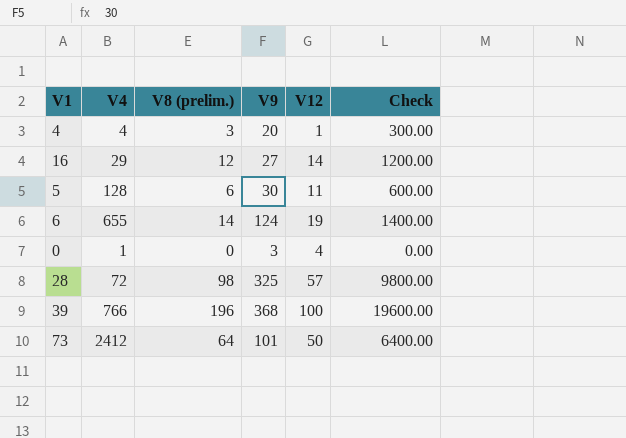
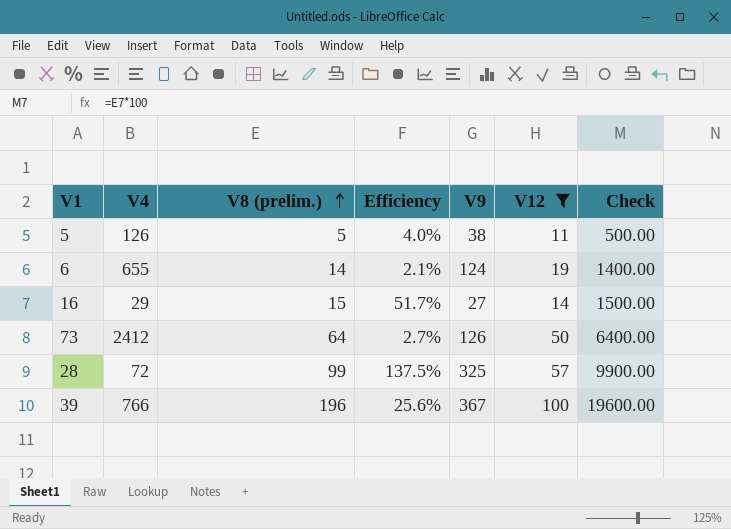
filter: none -> V12 >= 11
row order: none -> V8 (prelim.) ascending
column Efficiency | formula: none -> [V8 (prelim.)] / [V4]
5 | V4: 128 -> 126
5 | V8 (prelim.): 6 -> 5
5 | V9: 30 -> 38
5 | Check: 600.00 -> 500.00
16 | V8 (prelim.): 12 -> 15
16 | Check: 1200.00 -> 1500.00
73 | V9: 101 -> 126
28 | V8 (prelim.): 98 -> 99
28 | Check: 9800.00 -> 9900.00
39 | V9: 368 -> 367

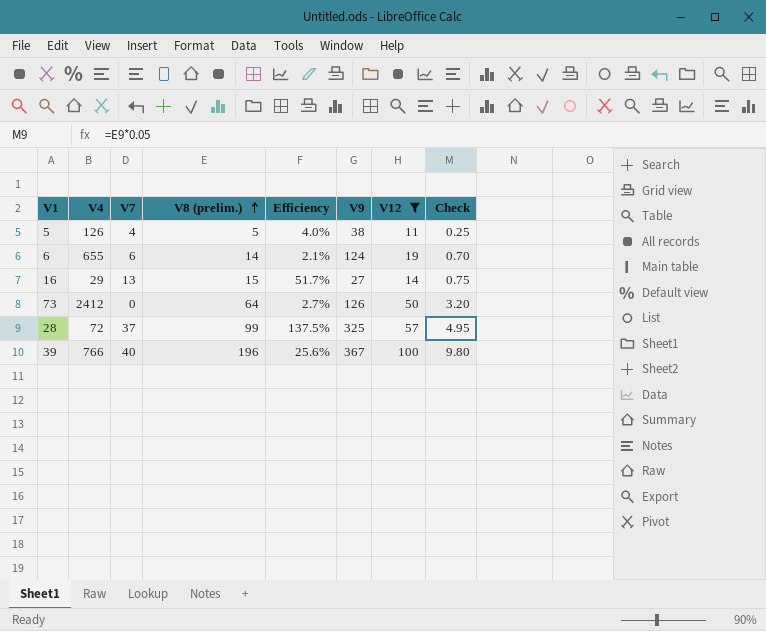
column V7 | position: none -> 3
column Check | formula: [V8 (prelim.)] * 100 -> [V8 (prelim.)] * 0.05

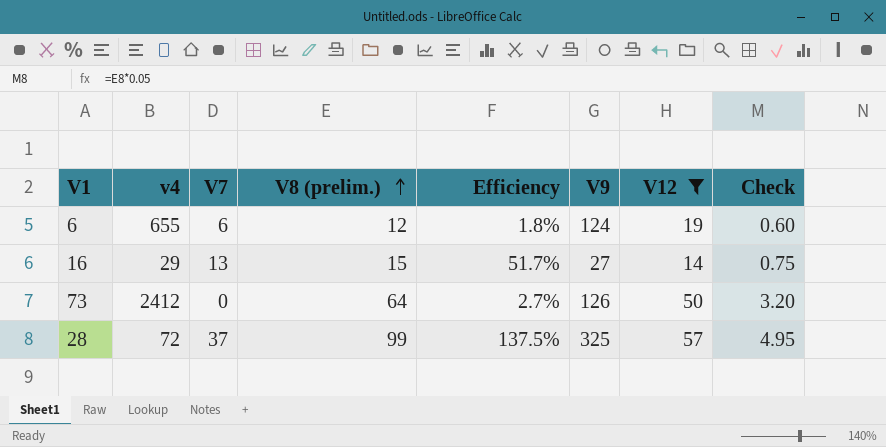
column name: V4 -> v4
row 5: 126 | 4 | 5 | 4.0% | 38 | 11 | 0.25 -> none
row 39: 766 | 40 | 196 | 25.6% | 367 | 100 | 9.80 -> none
6 | V8 (prelim.): 14 -> 12
6 | Efficiency: 2.1% -> 1.8%
6 | Check: 0.70 -> 0.60

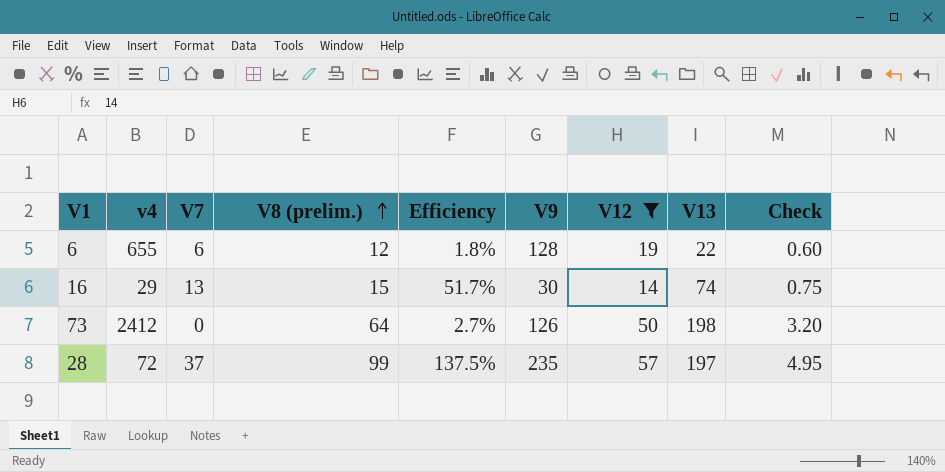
column V13 | position: none -> 8
6 | V9: 124 -> 128
16 | V9: 27 -> 30
28 | V9: 325 -> 235

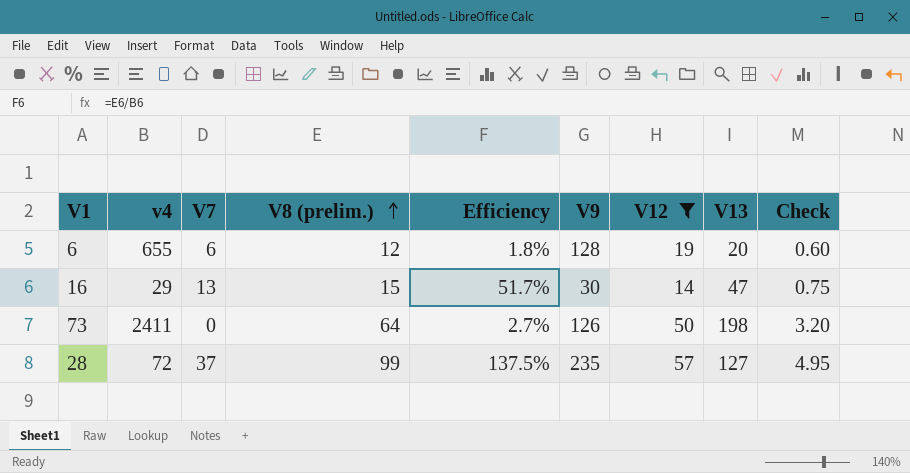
6 | V13: 22 -> 20
16 | V13: 74 -> 47
73 | v4: 2412 -> 2411
28 | V13: 197 -> 127

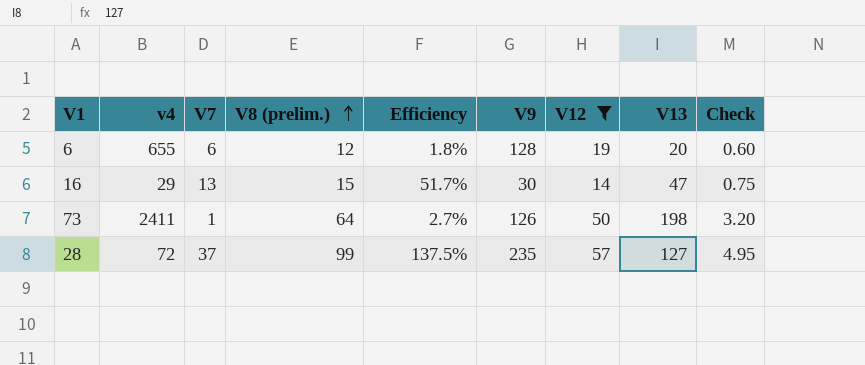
73 | V7: 0 -> 1

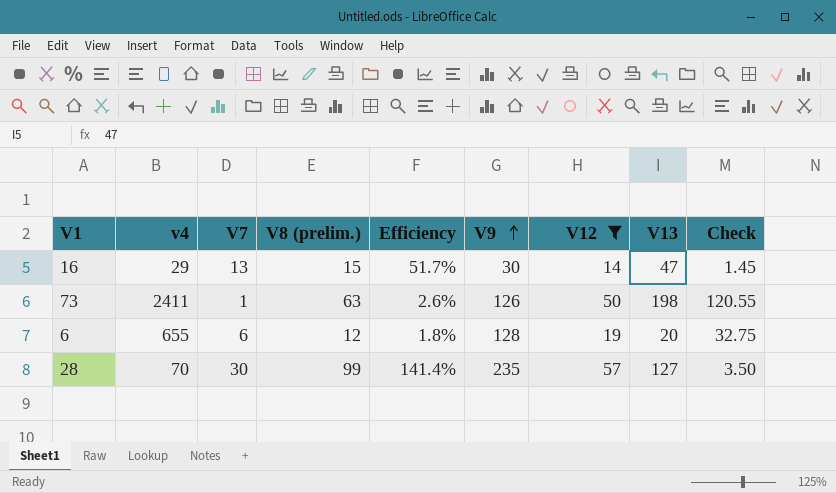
row order: V8 (prelim.) ascending -> V9 ascending
column Check | formula: [V8 (prelim.)] * 0.05 -> [v4] * 0.05
73 | V8 (prelim.): 64 -> 63
73 | Efficiency: 2.7% -> 2.6%
28 | v4: 72 -> 70
28 | V7: 37 -> 30
28 | Efficiency: 137.5% -> 141.4%

